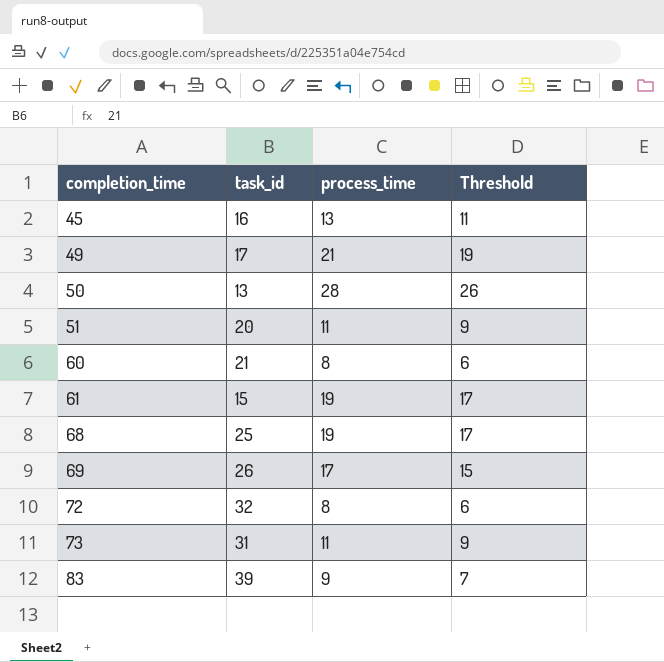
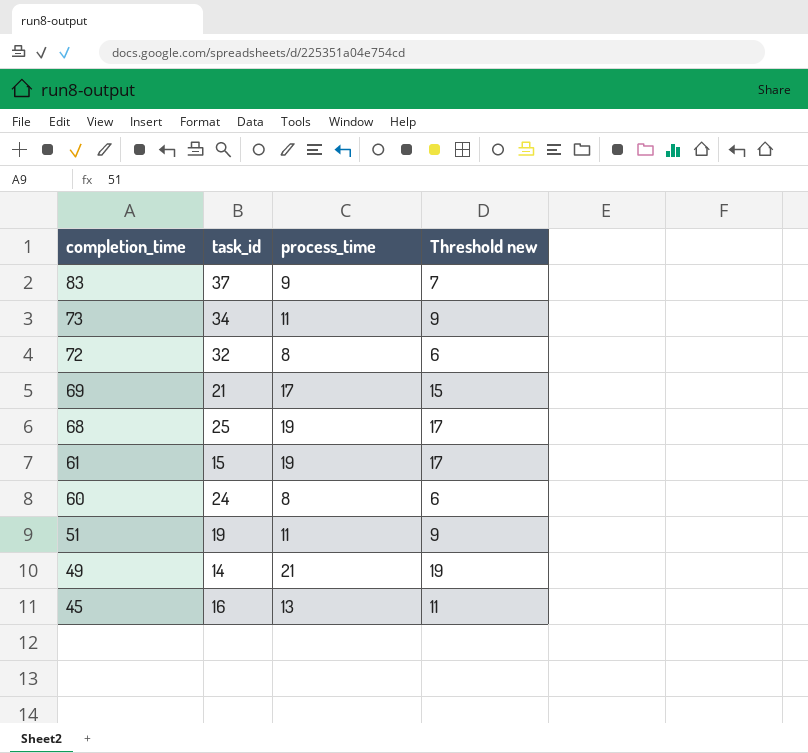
row order: completion_time ascending -> completion_time descending
column name: Threshold -> Threshold new
row 50: 13 | 28 | 26 -> none
83 | task_id: 39 -> 37
73 | task_id: 31 -> 34
69 | task_id: 26 -> 21
60 | task_id: 21 -> 24
51 | task_id: 20 -> 19
49 | task_id: 17 -> 14

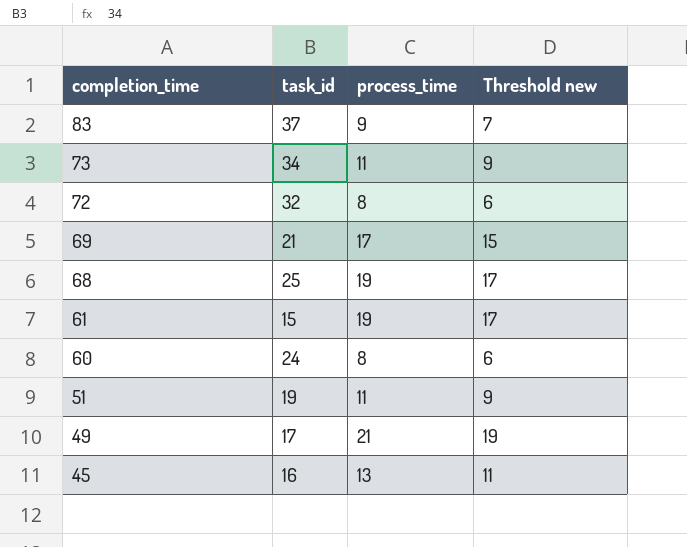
49 | task_id: 14 -> 17

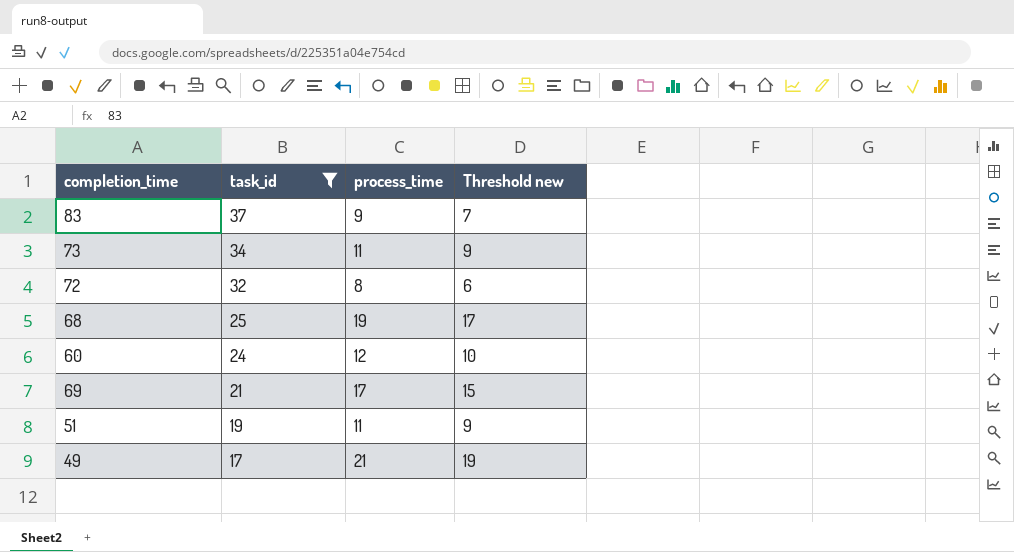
filter: none -> task_id >= 17
row order: completion_time descending -> task_id descending
60 | process_time: 8 -> 12
60 | Threshold new: 6 -> 10

